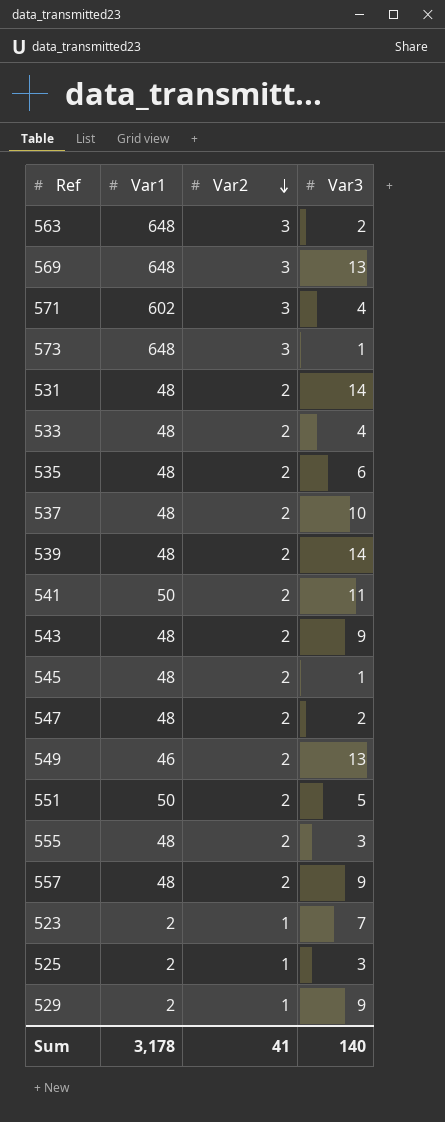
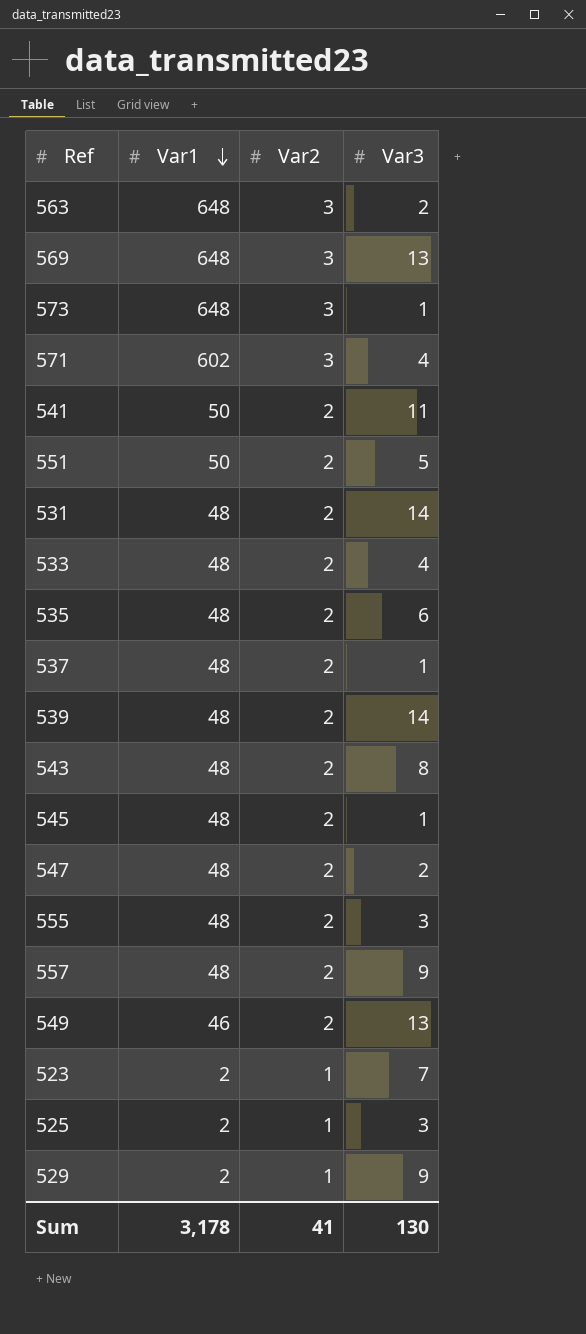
row order: Var2 descending -> Var1 descending
537 | Var3: 10 -> 1
543 | Var3: 9 -> 8
Sum | Var3: 140 -> 130

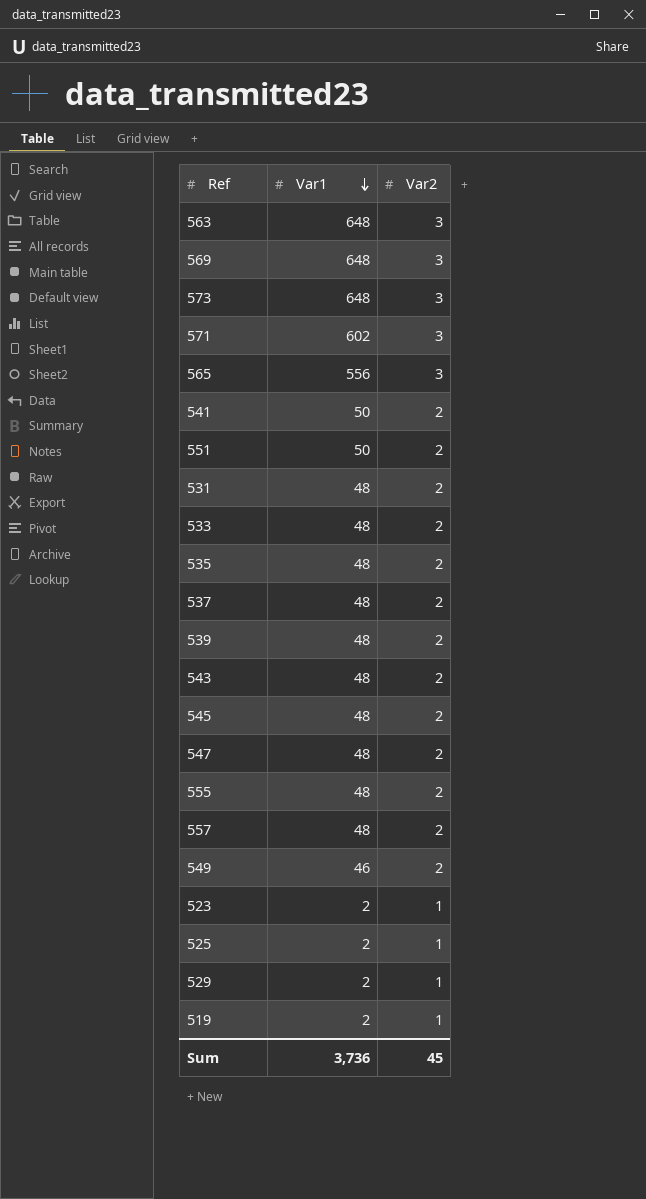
column Var3 | position: 4 -> none
row 565: none -> 556 | 3
row 519: none -> 2 | 1
Sum | Var1: 3,178 -> 3,736
Sum | Var2: 41 -> 45

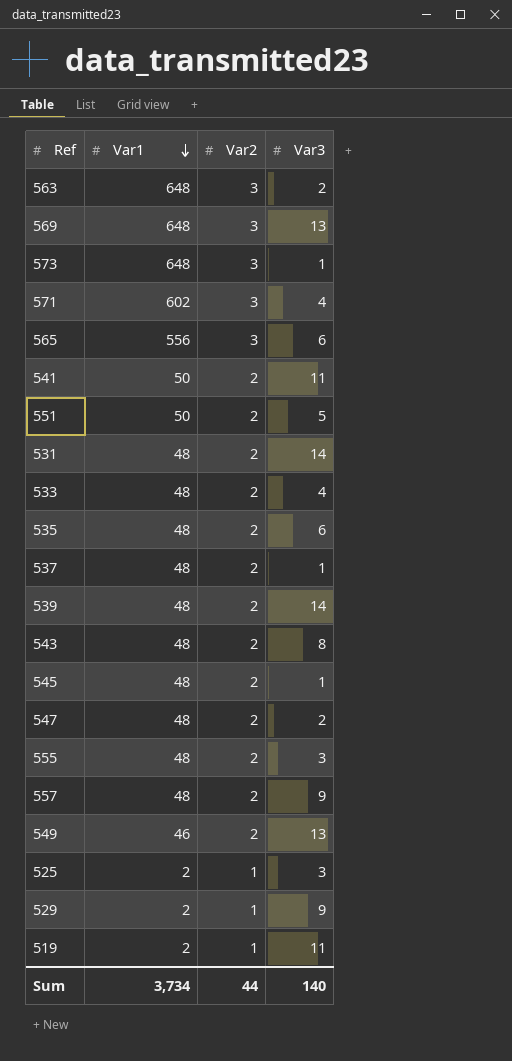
column Var3 | position: none -> 4
row 523: 2 | 1 -> none
Sum | Var1: 3,736 -> 3,734
Sum | Var2: 45 -> 44

